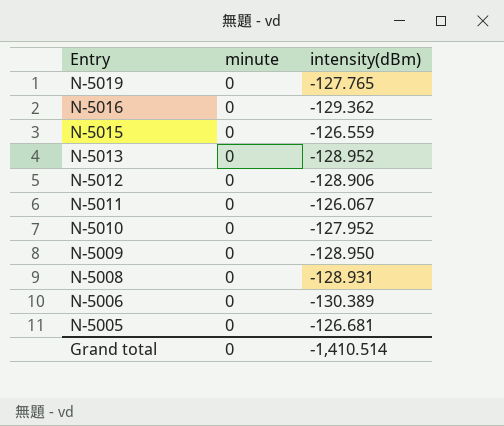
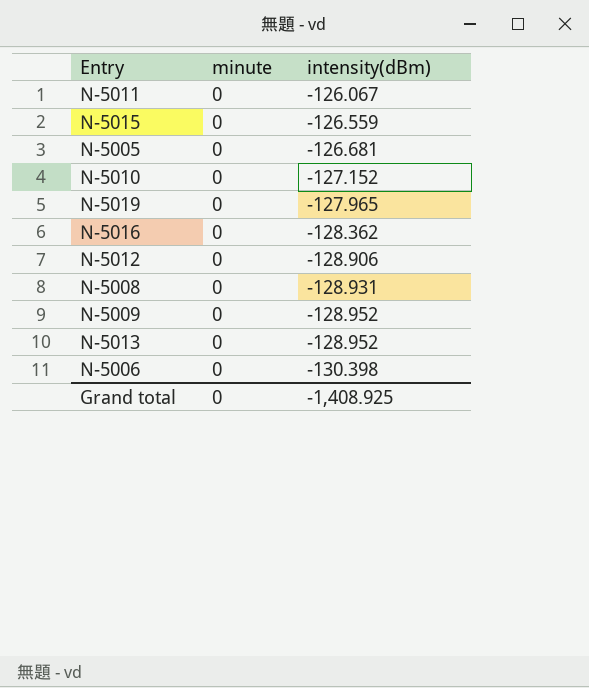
row order: Entry descending -> intensity(dBm) descending
N-5010 | intensity(dBm): -127.952 -> -127.152
N-5019 | intensity(dBm): -127.765 -> -127.965
N-5016 | intensity(dBm): -129.362 -> -128.362
N-5009 | intensity(dBm): -128.950 -> -128.952
N-5006 | intensity(dBm): -130.389 -> -130.398
Grand total | intensity(dBm): -1,410.514 -> -1,408.925

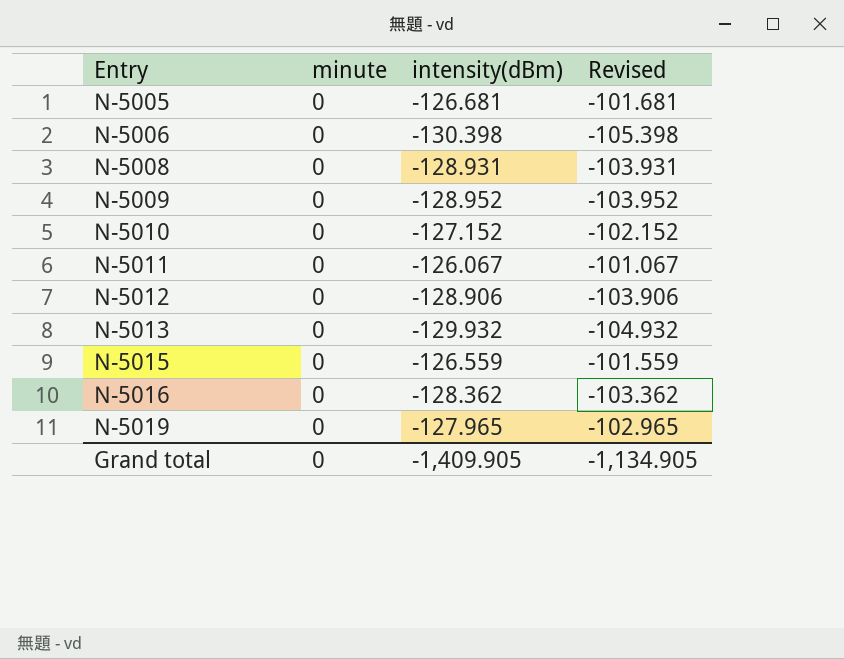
row order: intensity(dBm) descending -> Entry ascending
column Revised | formula: none -> [intensity(dBm)] + 25
N-5013 | intensity(dBm): -128.952 -> -129.932
Grand total | intensity(dBm): -1,408.925 -> -1,409.905

